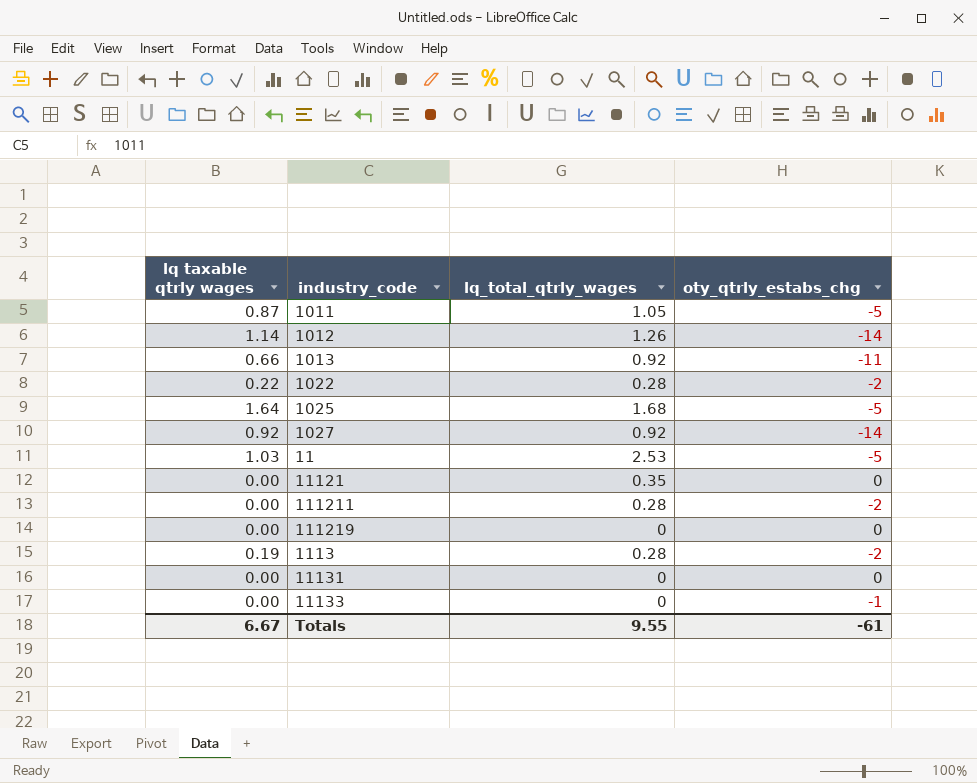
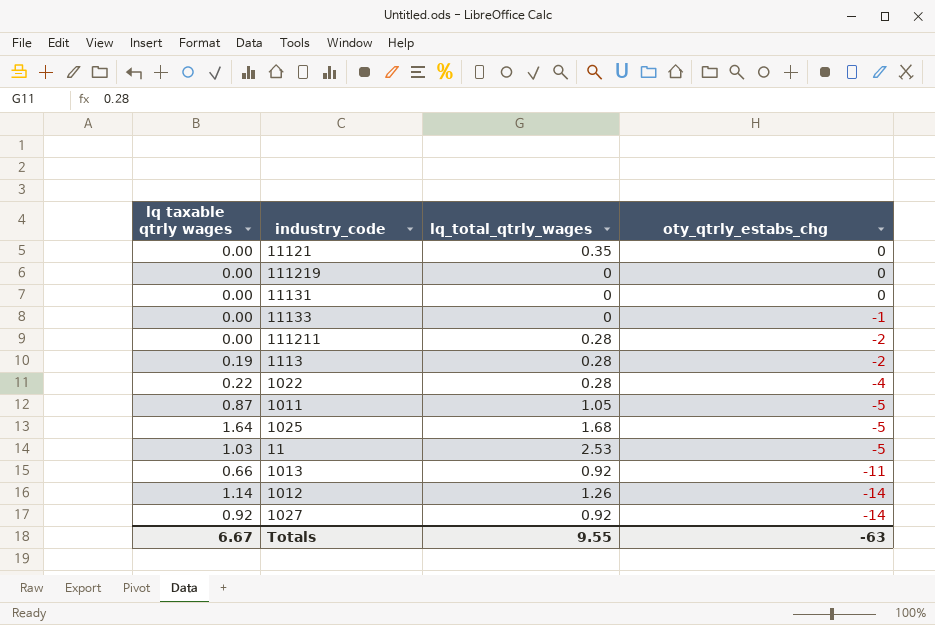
row order: none -> oty_qtrly_estabs_chg descending
1022 | oty_qtrly_estabs_chg: -2 -> -4
Totals | oty_qtrly_estabs_chg: -61 -> -63

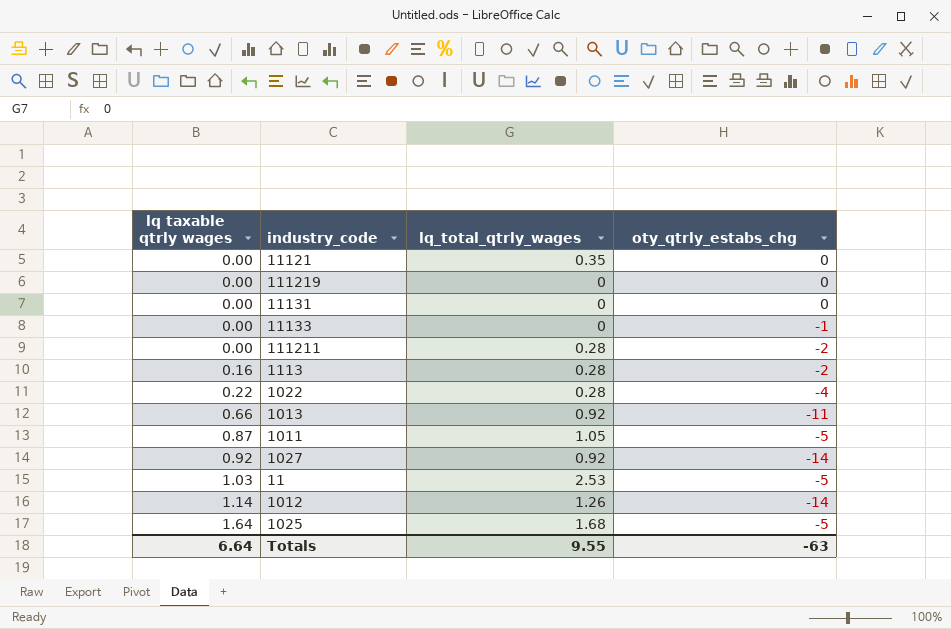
row order: oty_qtrly_estabs_chg descending -> lq taxable qtrly wages ascending
1113 | lq taxable qtrly wages: 0.19 -> 0.16
Totals | lq taxable qtrly wages: 6.67 -> 6.64

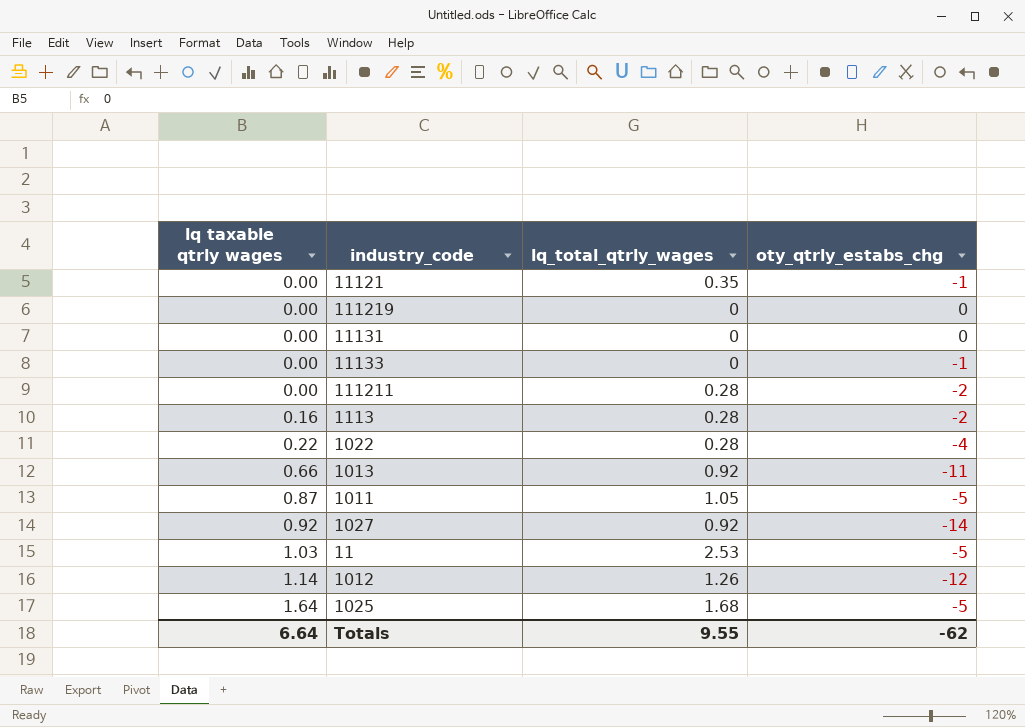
11121 | oty_qtrly_estabs_chg: 0 -> -1
1012 | oty_qtrly_estabs_chg: -14 -> -12
Totals | oty_qtrly_estabs_chg: -63 -> -62

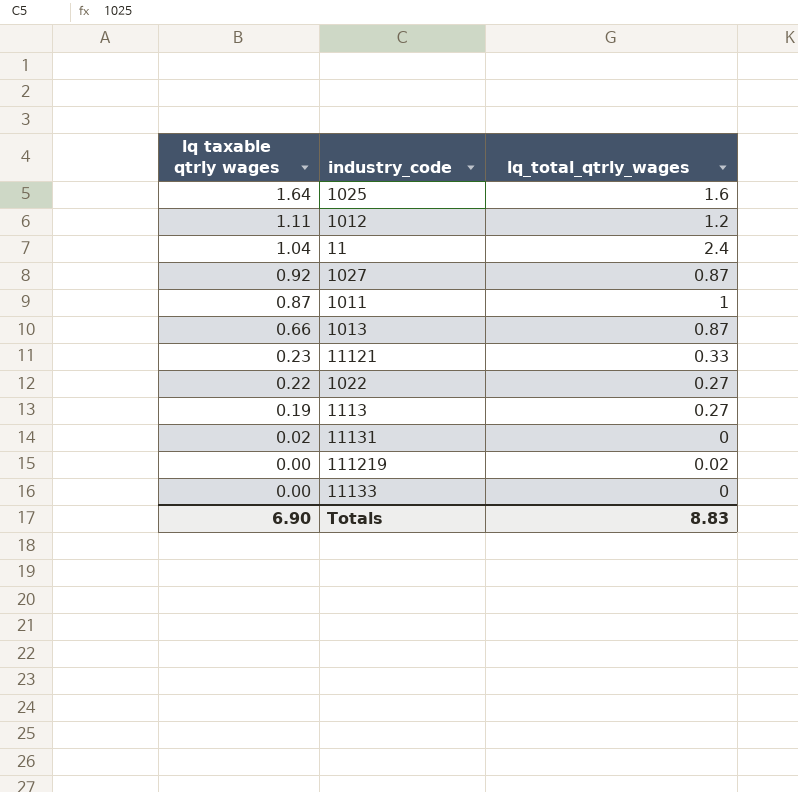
row order: lq taxable qtrly wages ascending -> lq taxable qtrly wages descending
column oty_qtrly_estabs_chg | position: 4 -> none
row 111211: 0.00 | 0.28 | -2 -> none
1025 | lq_total_qtrly_wages: 1.68 -> 1.6
1012 | lq taxable qtrly wages: 1.14 -> 1.11
1012 | lq_total_qtrly_wages: 1.26 -> 1.2
11 | lq taxable qtrly wages: 1.03 -> 1.04
11 | lq_total_qtrly_wages: 2.53 -> 2.4
1027 | lq_total_qtrly_wages: 0.92 -> 0.87
1011 | lq_total_qtrly_wages: 1.05 -> 1
1013 | lq_total_qtrly_wages: 0.92 -> 0.87
11121 | lq taxable qtrly wages: 0.00 -> 0.23
11121 | lq_total_qtrly_wages: 0.35 -> 0.33
1022 | lq_total_qtrly_wages: 0.28 -> 0.27
1113 | lq taxable qtrly wages: 0.16 -> 0.19
1113 | lq_total_qtrly_wages: 0.28 -> 0.27
11131 | lq taxable qtrly wages: 0.00 -> 0.02
111219 | lq_total_qtrly_wages: 0 -> 0.02
Totals | lq taxable qtrly wages: 6.64 -> 6.90
Totals | lq_total_qtrly_wages: 9.55 -> 8.83

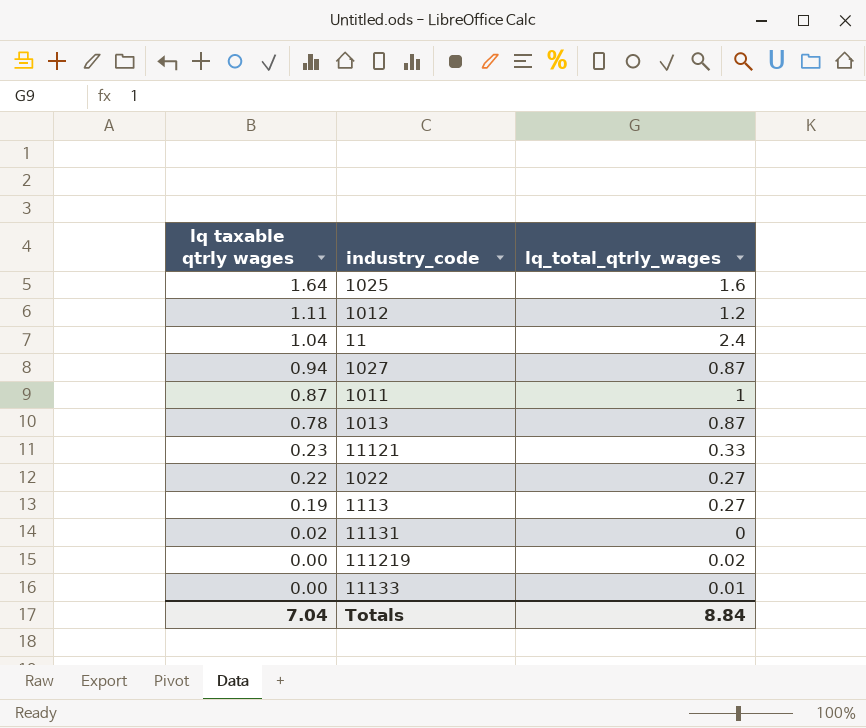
1027 | lq taxable qtrly wages: 0.92 -> 0.94
1013 | lq taxable qtrly wages: 0.66 -> 0.78
11133 | lq_total_qtrly_wages: 0 -> 0.01
Totals | lq taxable qtrly wages: 6.90 -> 7.04
Totals | lq_total_qtrly_wages: 8.83 -> 8.84

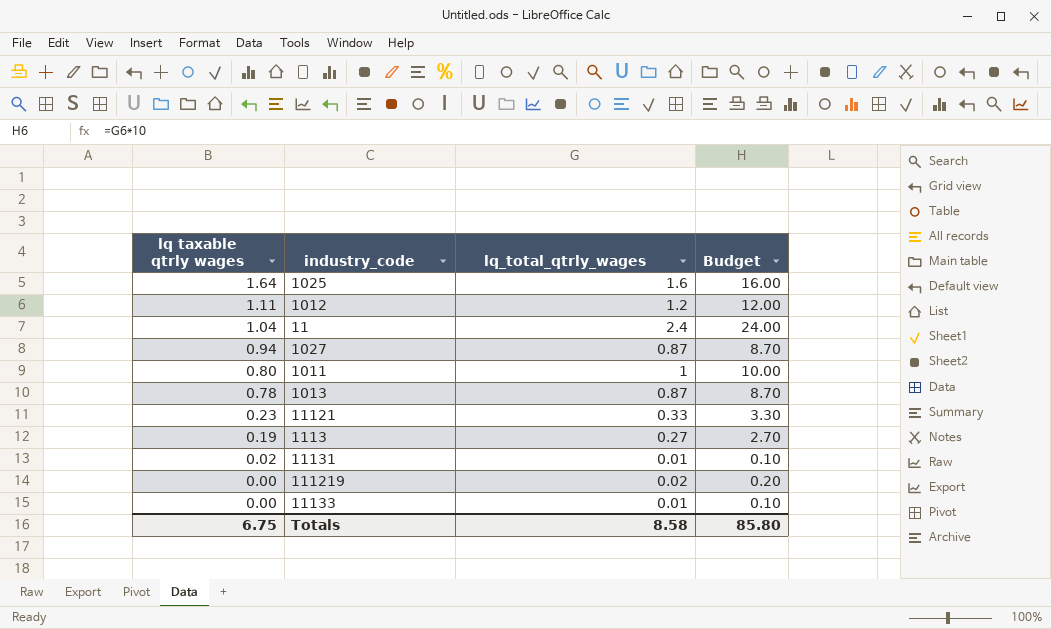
column Budget | formula: none -> [lq_total_qtrly_wages] * 10
row 1022: 0.22 | 0.27 -> none
1011 | lq taxable qtrly wages: 0.87 -> 0.80
11131 | lq_total_qtrly_wages: 0 -> 0.01
Totals | lq taxable qtrly wages: 7.04 -> 6.75
Totals | lq_total_qtrly_wages: 8.84 -> 8.58

